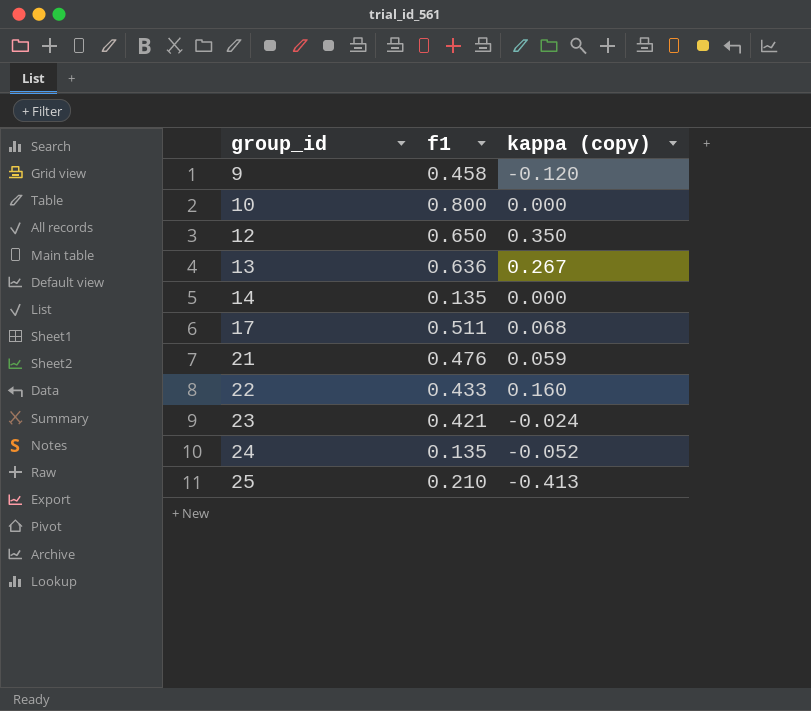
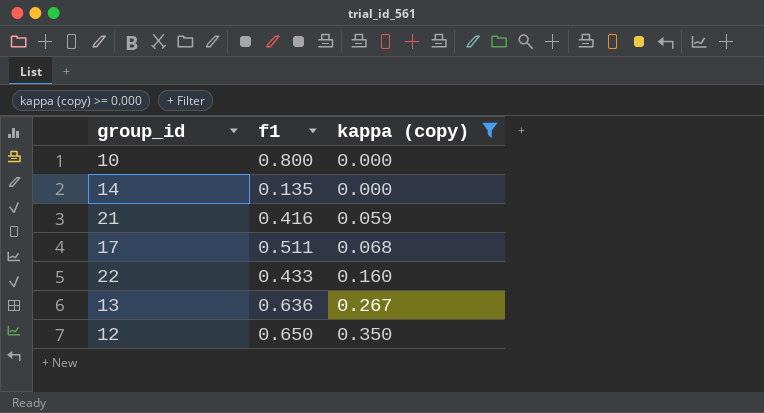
filter: none -> kappa (copy) >= 0.000
row order: group_id ascending -> kappa (copy) ascending
21 | f1: 0.476 -> 0.416

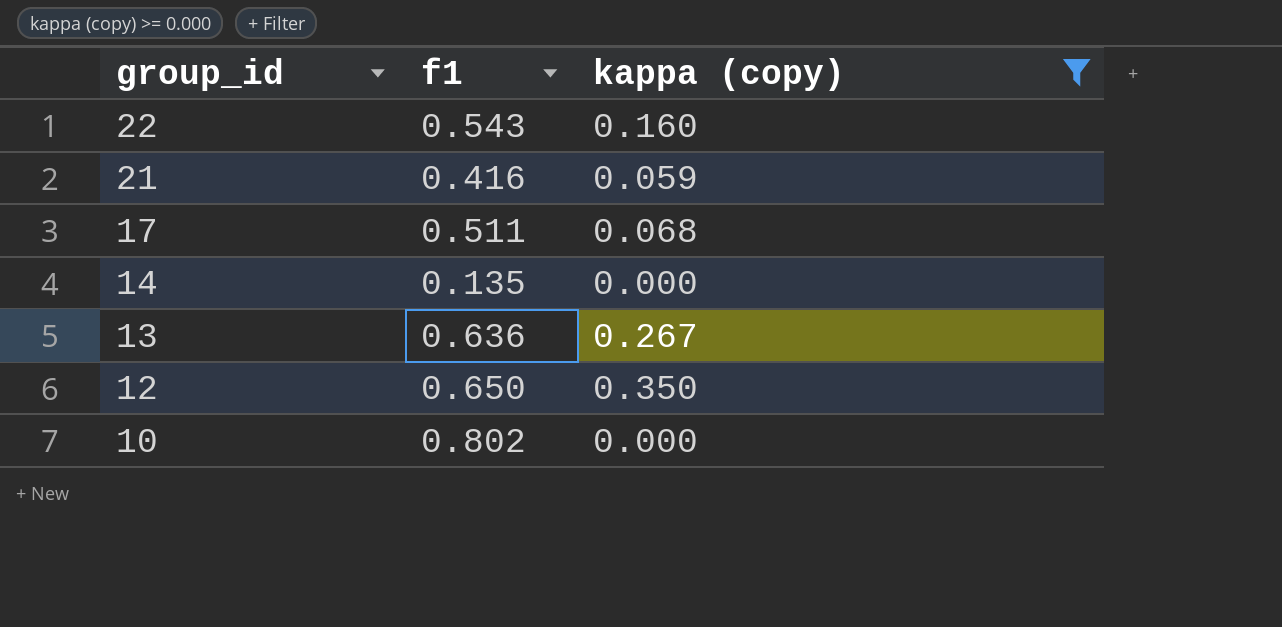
row order: kappa (copy) ascending -> group_id descending
22 | f1: 0.433 -> 0.543
10 | f1: 0.800 -> 0.802

